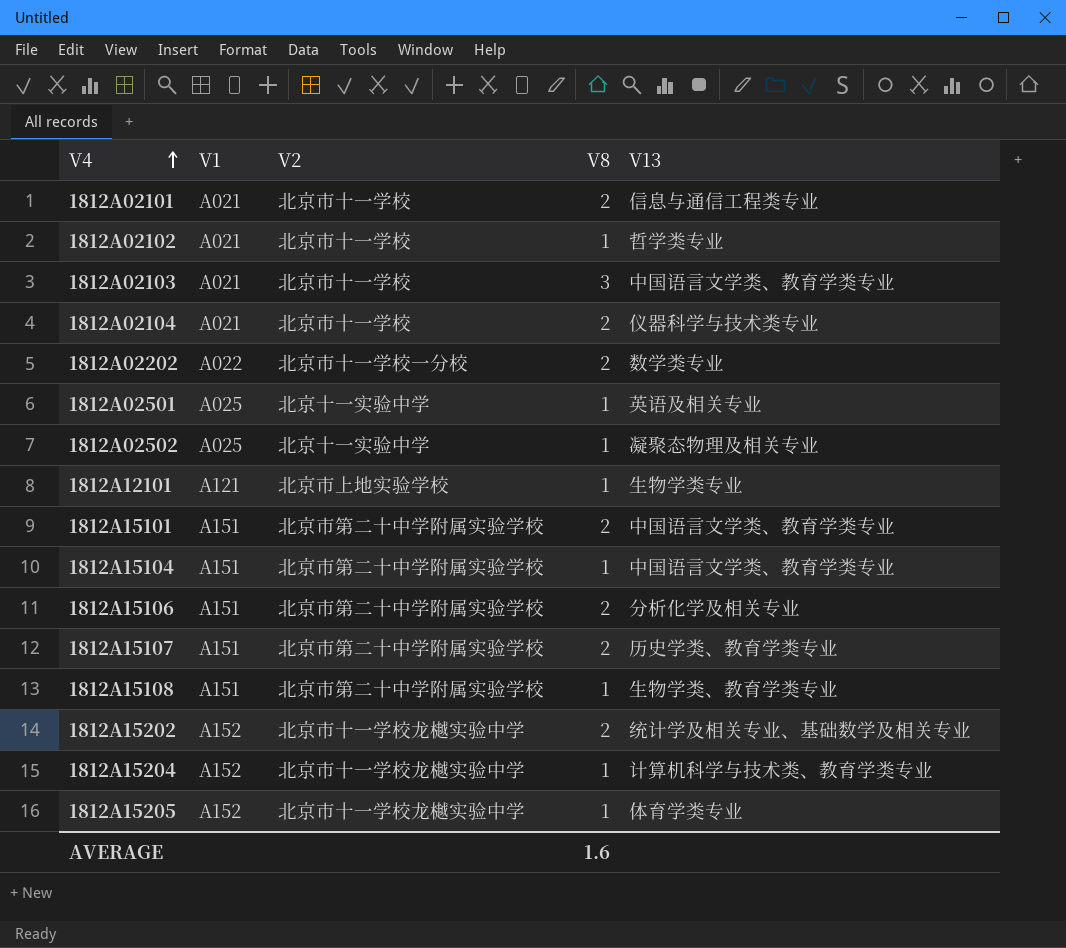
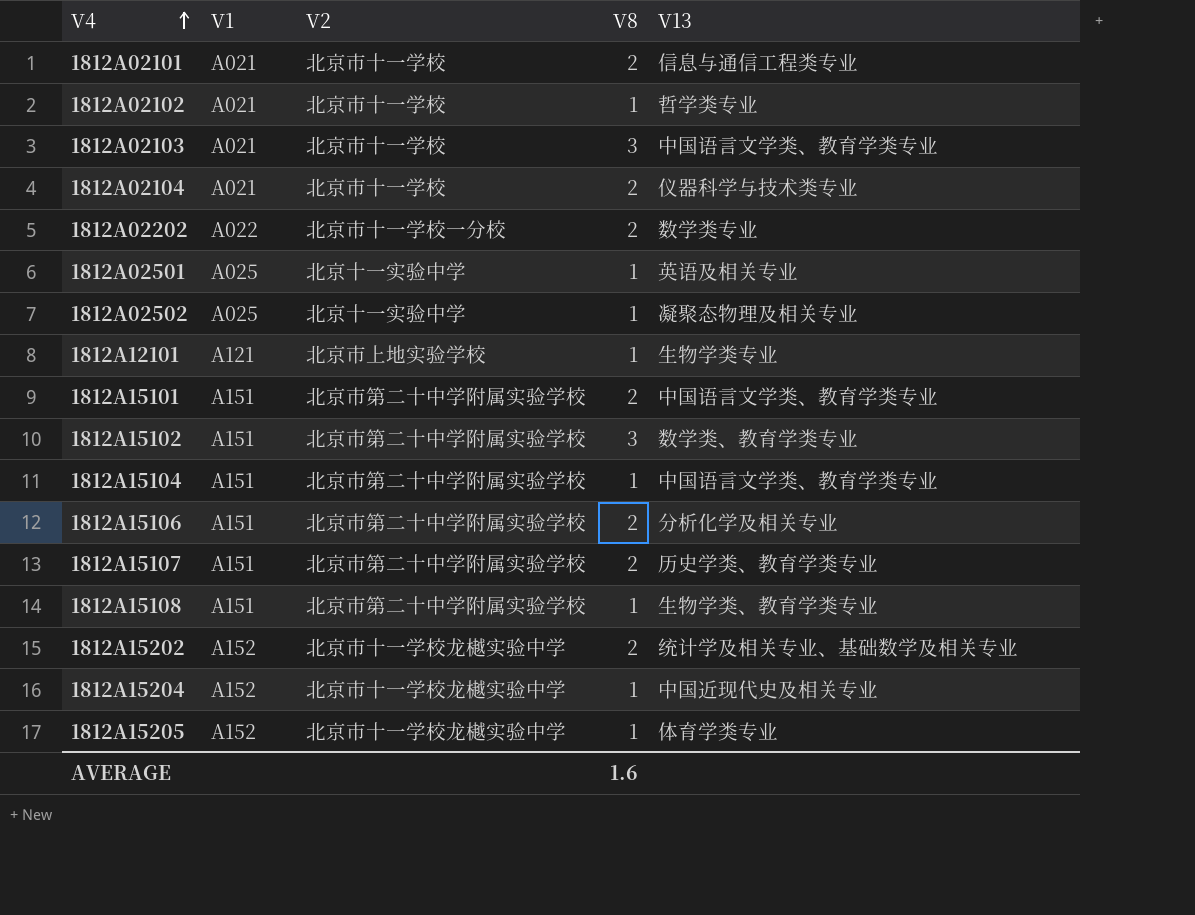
row 1812A15102: none -> A151 | 北京市第二十中学附属实验学校 | 3 | 数学类、教育学类专业
1812A15204 | V13: 计算机科学与技术类、教育学类专业 -> 中国近现代史及相关专业

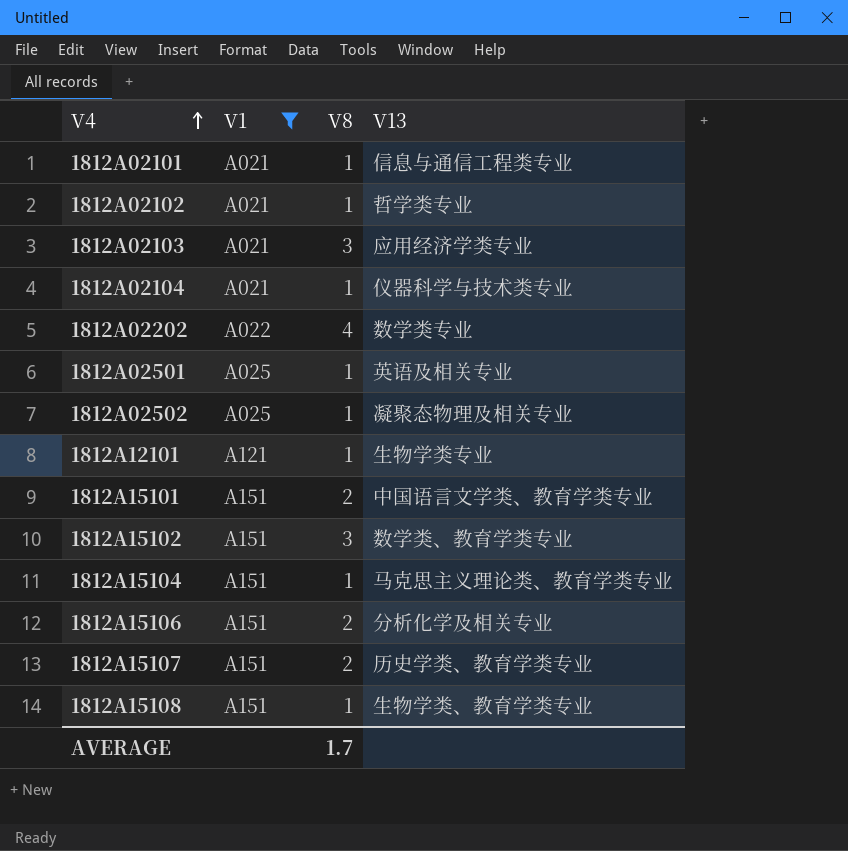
filter: none -> V1 != A152
column V2 | position: 3 -> none
1812A02101 | V8: 2 -> 1
1812A02103 | V13: 中国语言文学类、教育学类专业 -> 应用经济学类专业
1812A02104 | V8: 2 -> 1
1812A02202 | V8: 2 -> 4
1812A15104 | V13: 中国语言文学类、教育学类专业 -> 马克思主义理论类、教育学类专业
AVERAGE | V8: 1.6 -> 1.7

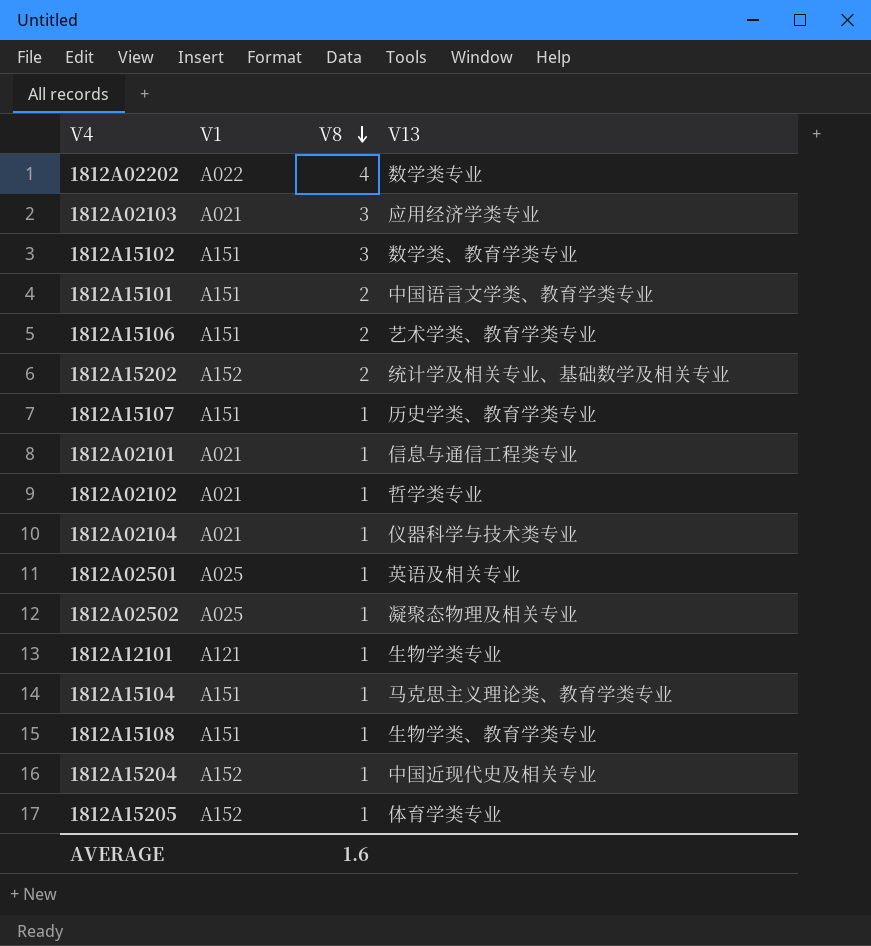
filter: V1 != A152 -> none
row order: V4 ascending -> V8 descending
1812A15106 | V13: 分析化学及相关专业 -> 艺术学类、教育学类专业
1812A15107 | V8: 2 -> 1
AVERAGE | V8: 1.7 -> 1.6

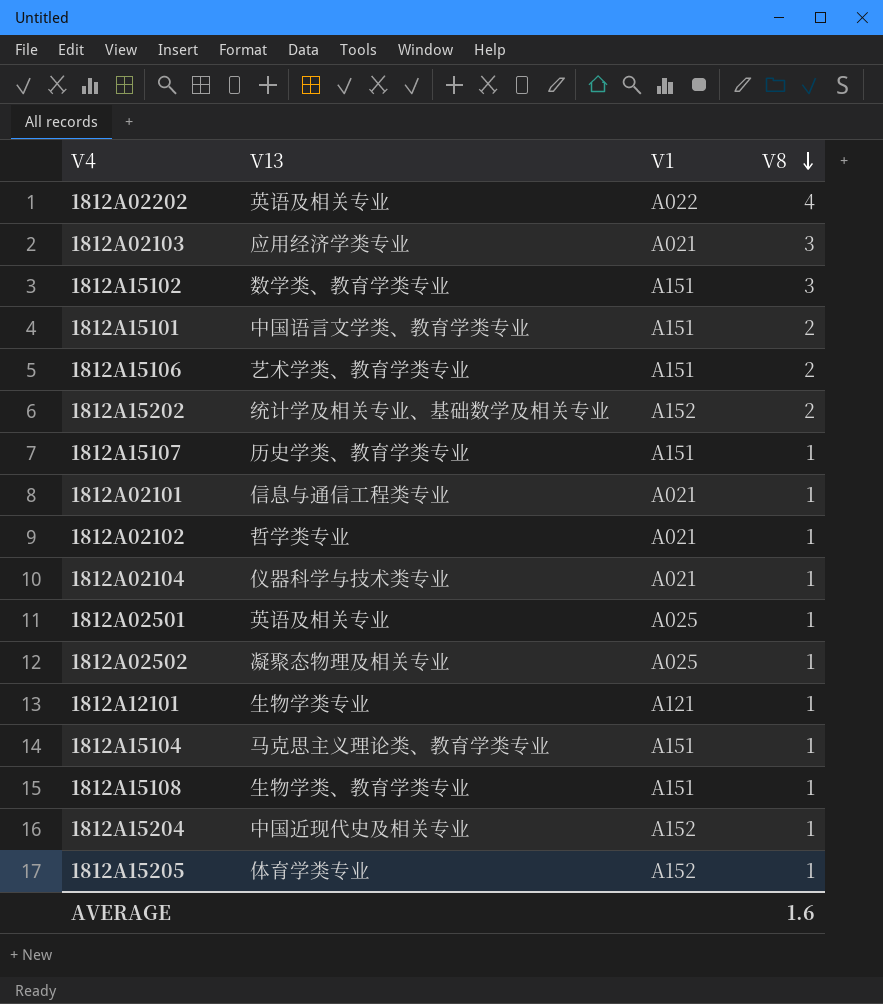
column V13 | position: 4 -> 2
1812A02202 | V13: 数学类专业 -> 英语及相关专业

